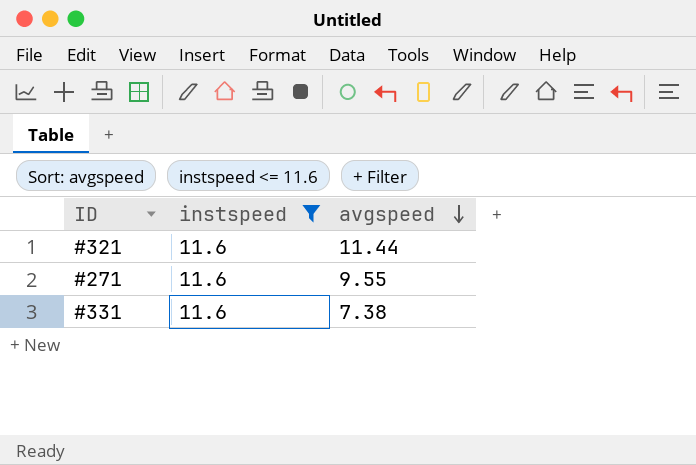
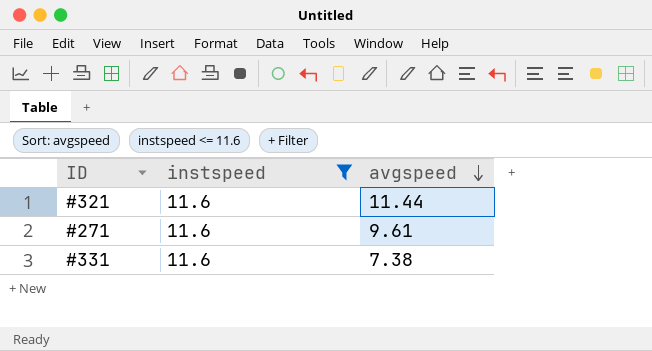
#271 | avgspeed: 9.55 -> 9.61

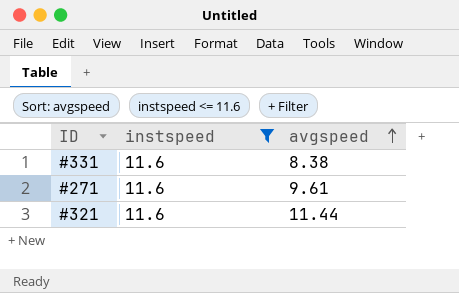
row order: avgspeed descending -> avgspeed ascending
#331 | avgspeed: 7.38 -> 8.38

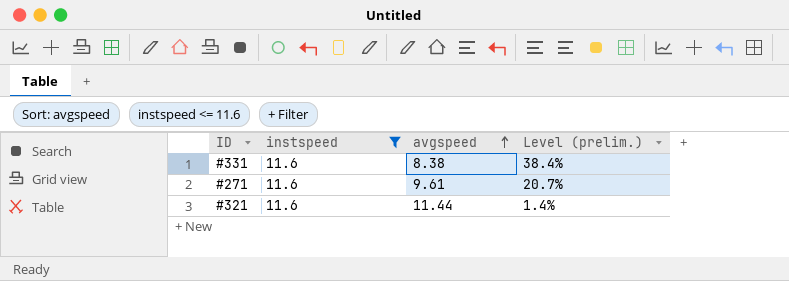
column Level (prelim.) | formula: none -> ([instspeed] - [avgspeed]) / [avgspeed]

